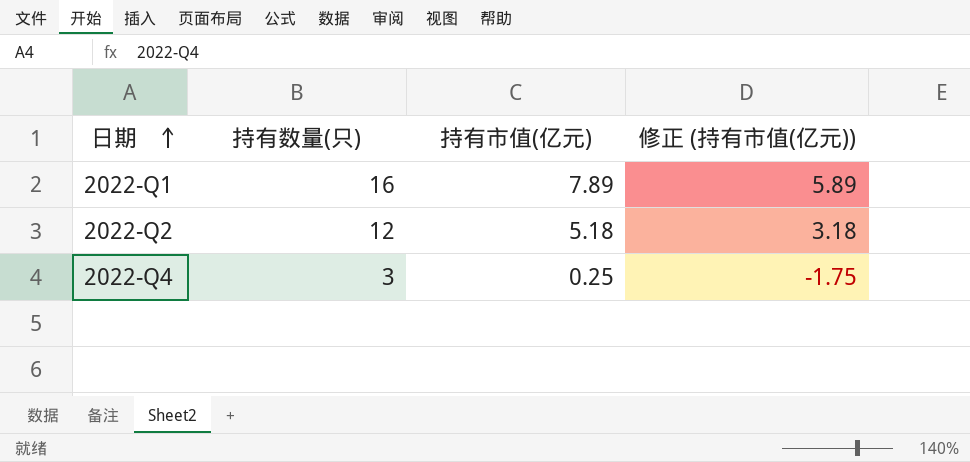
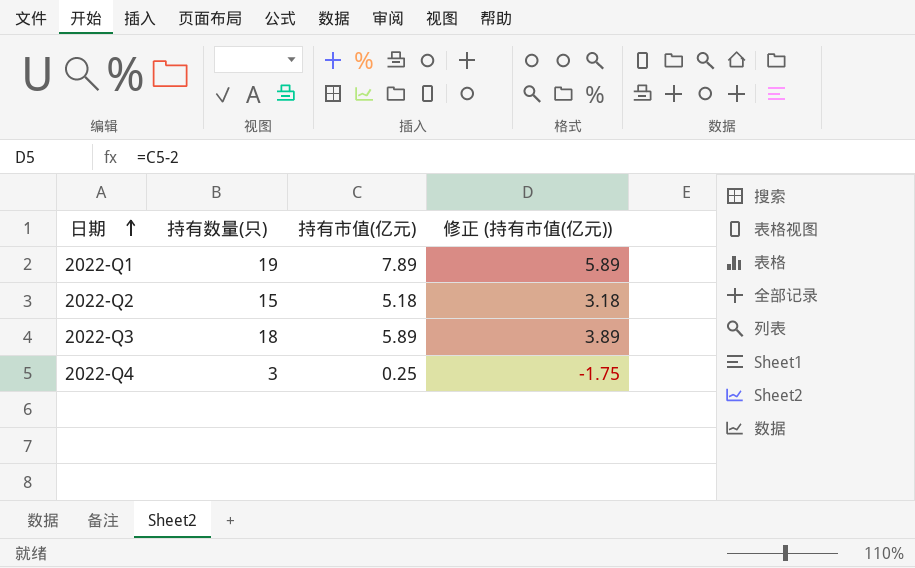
2022-Q1 | 持有数量(只): 16 -> 19
2022-Q2 | 持有数量(只): 12 -> 15
row 2022-Q3: none -> 18 | 5.89 | 3.89

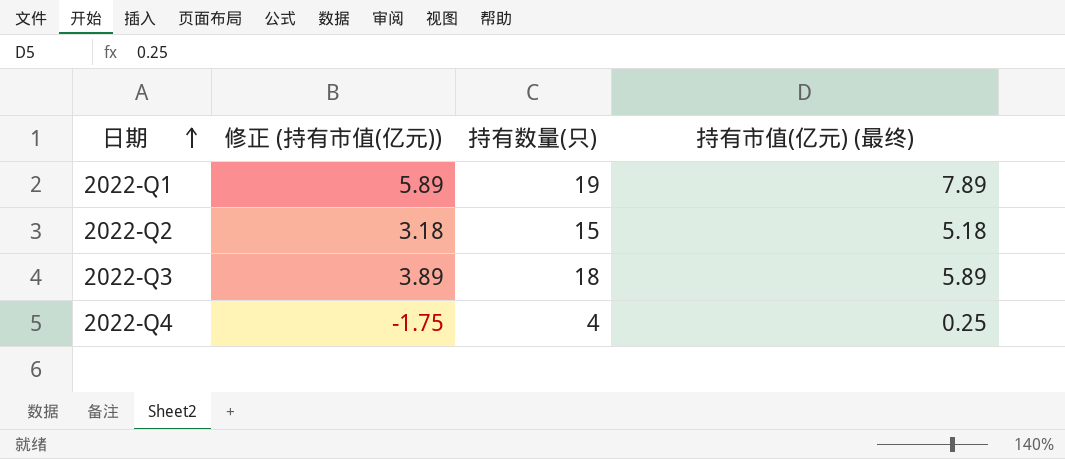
column 修正 (持有市值(亿元)) | position: 4 -> 2
column name: 持有市值(亿元) -> 持有市值(亿元) (最终)
2022-Q4 | 持有数量(只): 3 -> 4

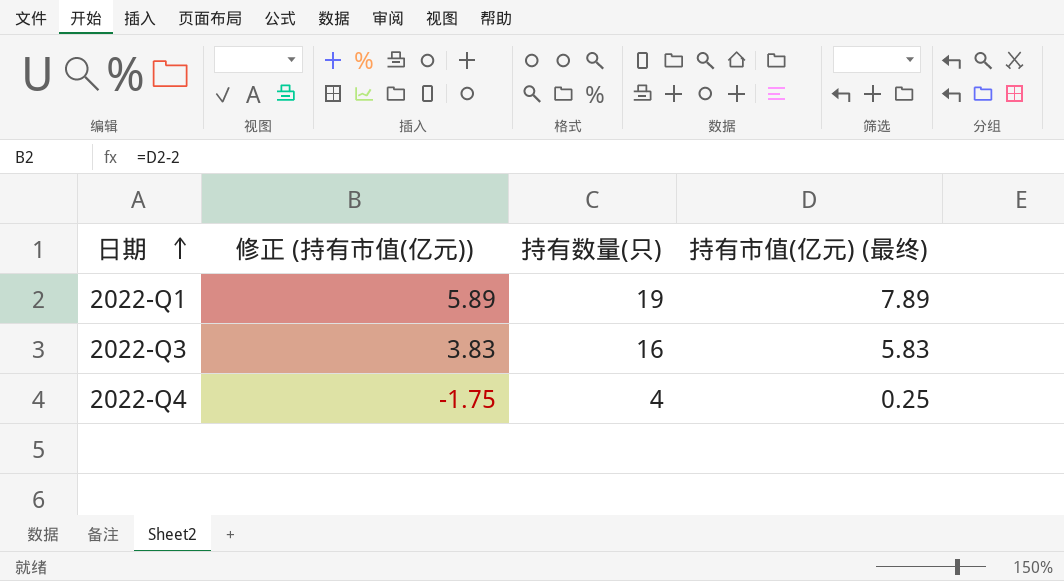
row 2022-Q2: 3.18 | 15 | 5.18 -> none
2022-Q3 | 修正 (持有市值(亿元)): 3.89 -> 3.83
2022-Q3 | 持有数量(只): 18 -> 16
2022-Q3 | 持有市值(亿元) (最终): 5.89 -> 5.83

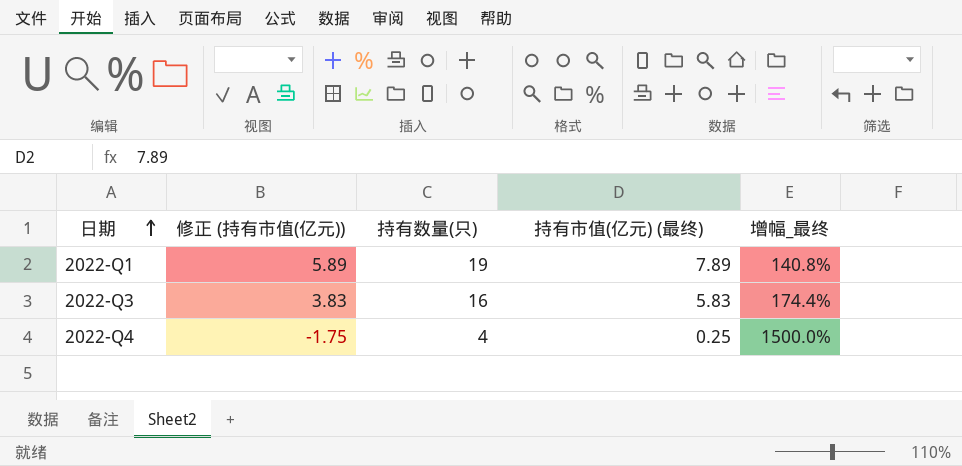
column 增幅_最终 | formula: none -> ([持有数量(只)] - [持有市值(亿元) (最终)]) / [持有市值(亿元) (最终)]

